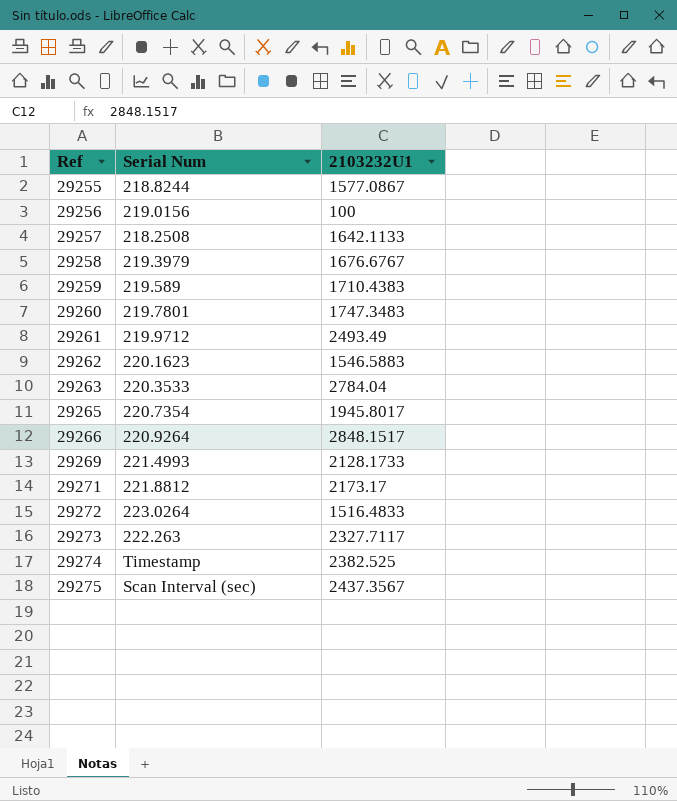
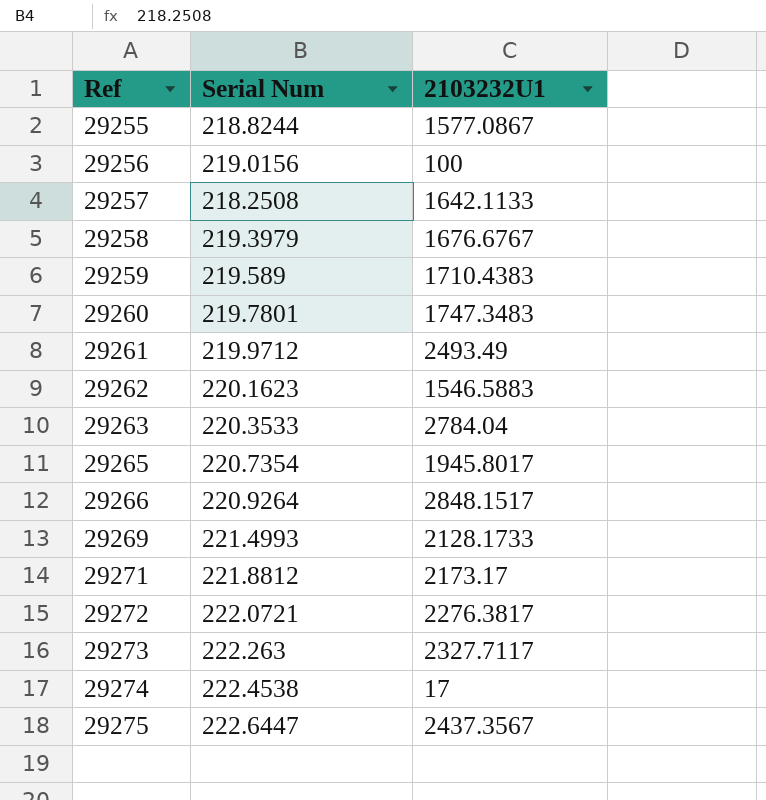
29272 | Serial Num: 223.0264 -> 222.0721
29272 | 2103232U1: 1516.4833 -> 2276.3817
29274 | Serial Num: Timestamp -> 222.4538
29274 | 2103232U1: 2382.525 -> 17
29275 | Serial Num: Scan Interval (sec) -> 222.6447

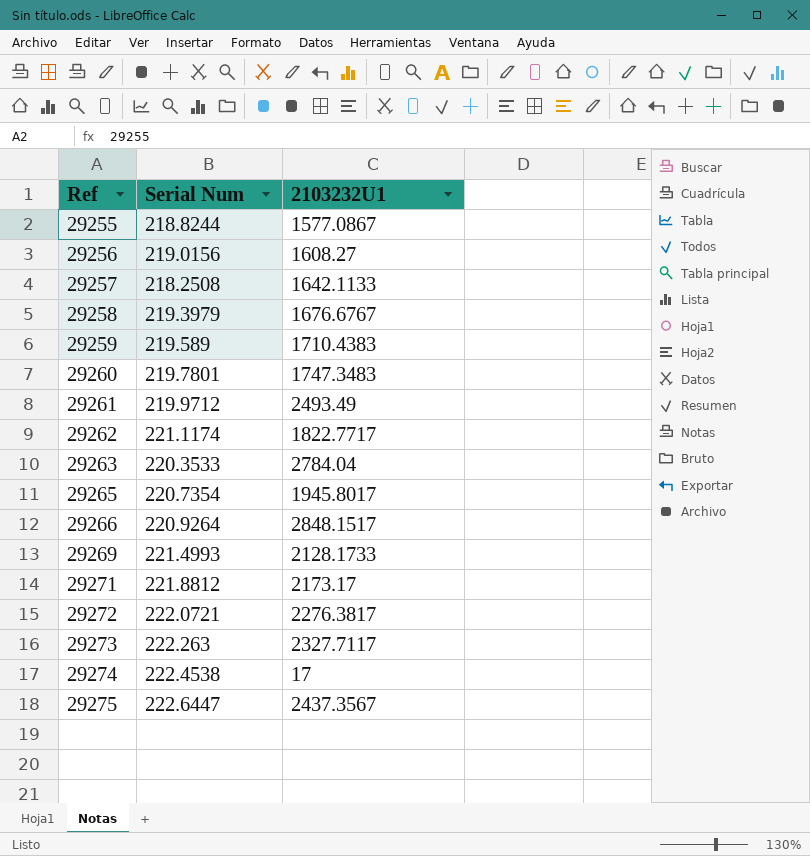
29256 | 2103232U1: 100 -> 1608.27
29262 | Serial Num: 220.1623 -> 221.1174
29262 | 2103232U1: 1546.5883 -> 1822.7717

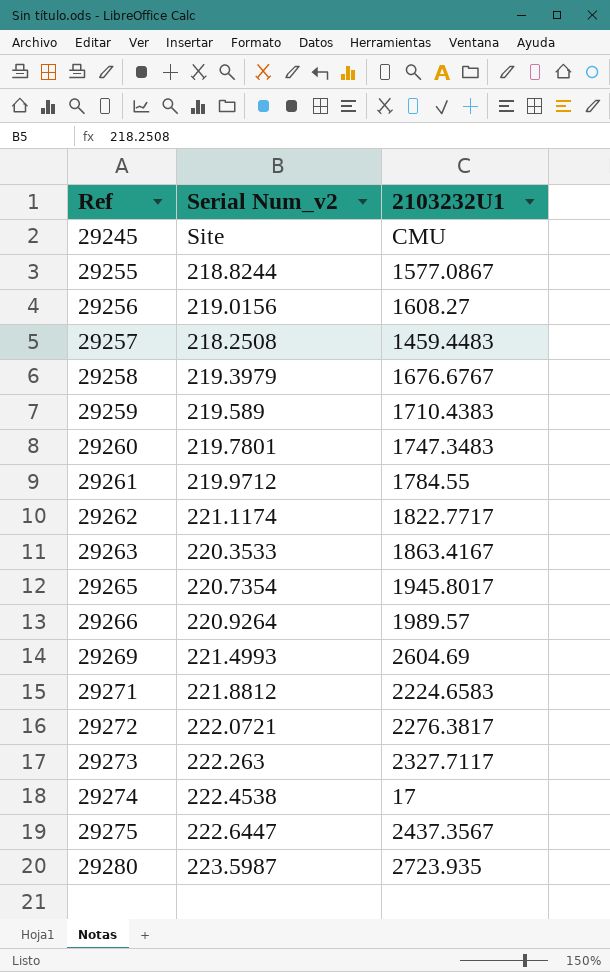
column name: Serial Num -> Serial Num_v2
row 29245: none -> Site | CMU
29257 | 2103232U1: 1642.1133 -> 1459.4483
29261 | 2103232U1: 2493.49 -> 1784.55
29263 | 2103232U1: 2784.04 -> 1863.4167
29266 | 2103232U1: 2848.1517 -> 1989.57
29269 | 2103232U1: 2128.1733 -> 2604.69
29271 | 2103232U1: 2173.17 -> 2224.6583
row 29280: none -> 223.5987 | 2723.935

